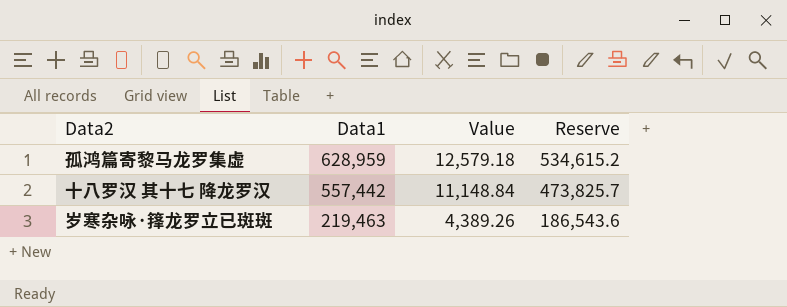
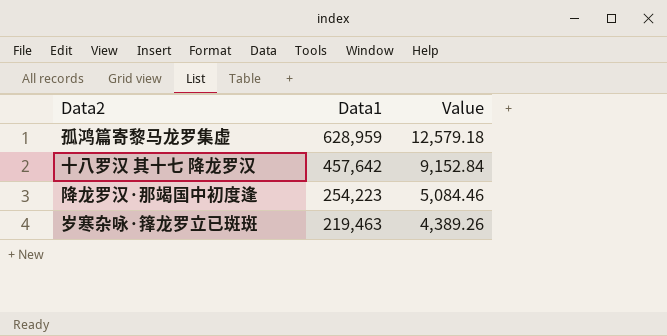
column Reserve | formula: [Data1] * 0.85 -> none
十八罗汉 其十七 降龙罗汉 | Data1: 557,442 -> 457,642
十八罗汉 其十七 降龙罗汉 | Value: 11,148.84 -> 9,152.84
row 降龙罗汉·那竭国中初度逢: none -> 254,223 | 5,084.46

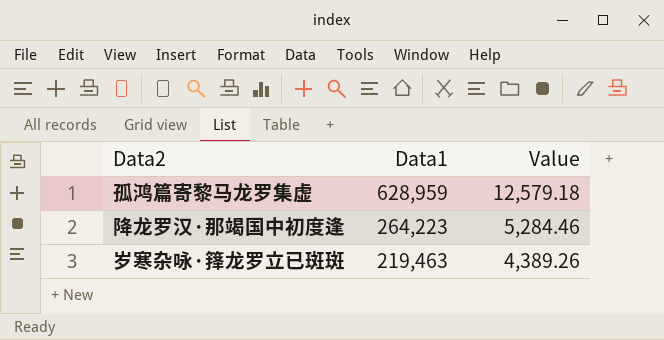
row 十八罗汉 其十七 降龙罗汉: 457,642 | 9,152.84 -> none
降龙罗汉·那竭国中初度逢 | Data1: 254,223 -> 264,223
降龙罗汉·那竭国中初度逢 | Value: 5,084.46 -> 5,284.46

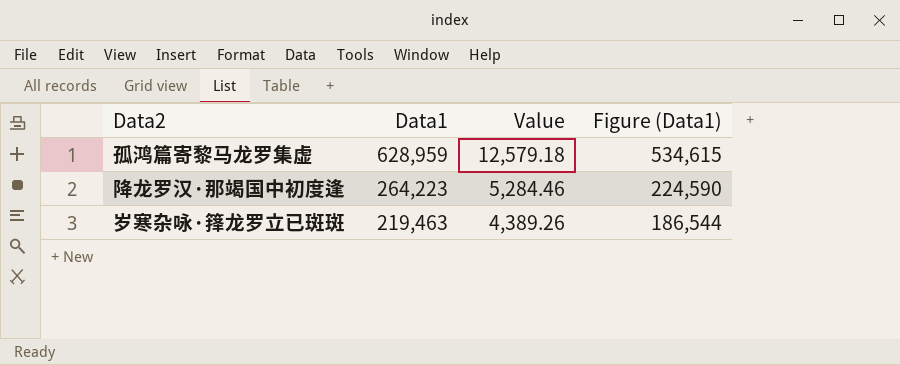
column Figure (Data1) | formula: none -> [Data1] * 0.85

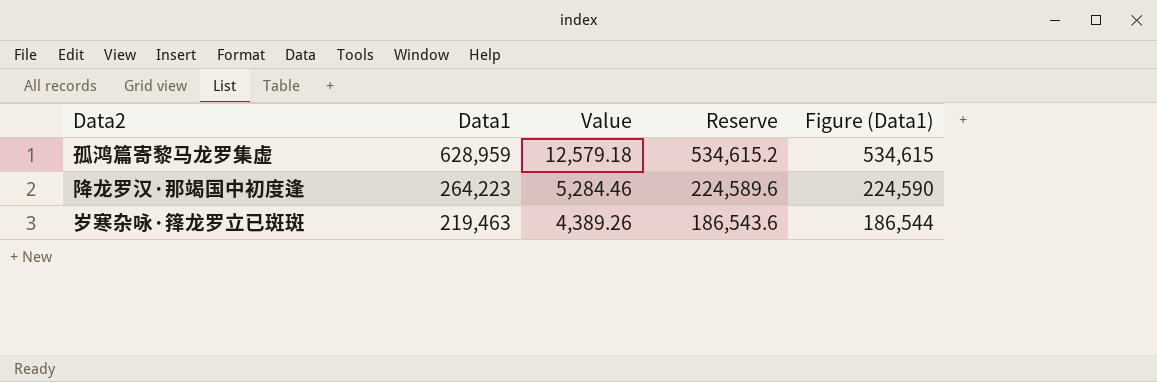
column Reserve | formula: none -> [Data1] * 0.85

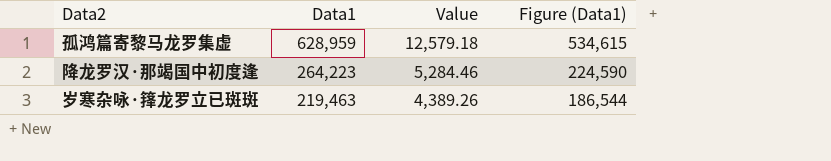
column Reserve | formula: [Data1] * 0.85 -> none

